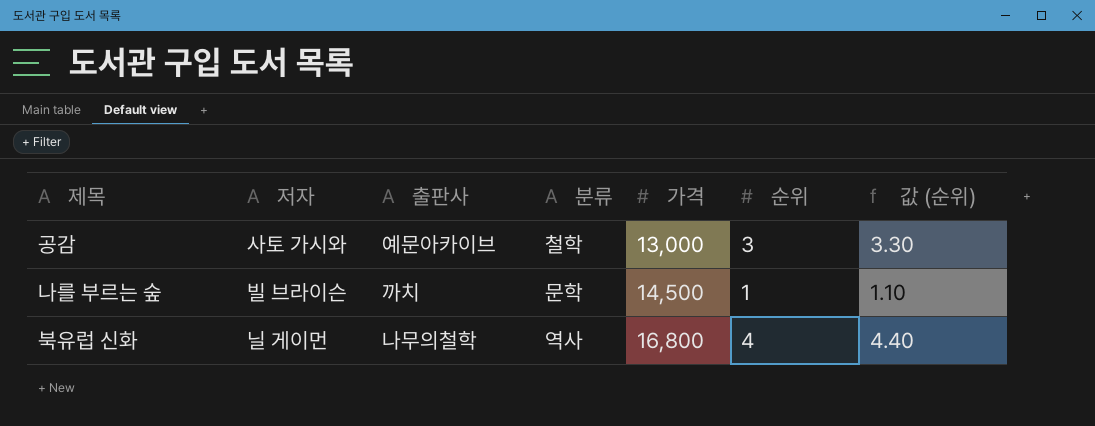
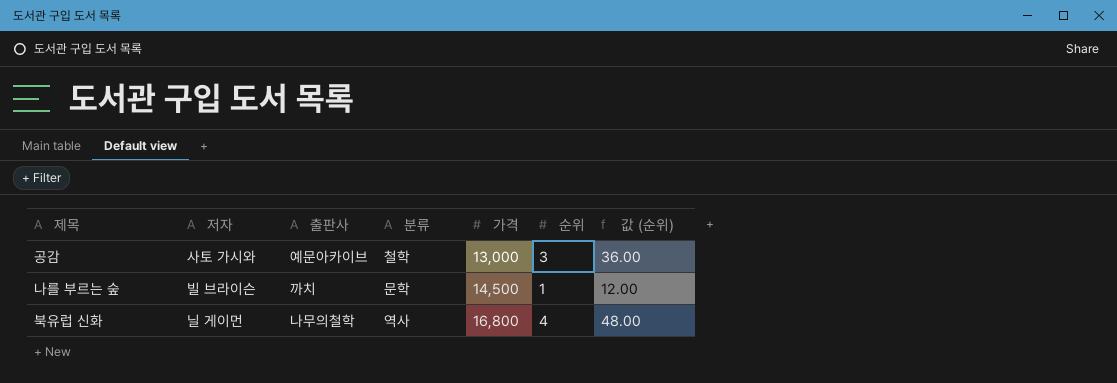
column 값 (순위) | formula: [순위] * 1.1 -> [순위] * 12

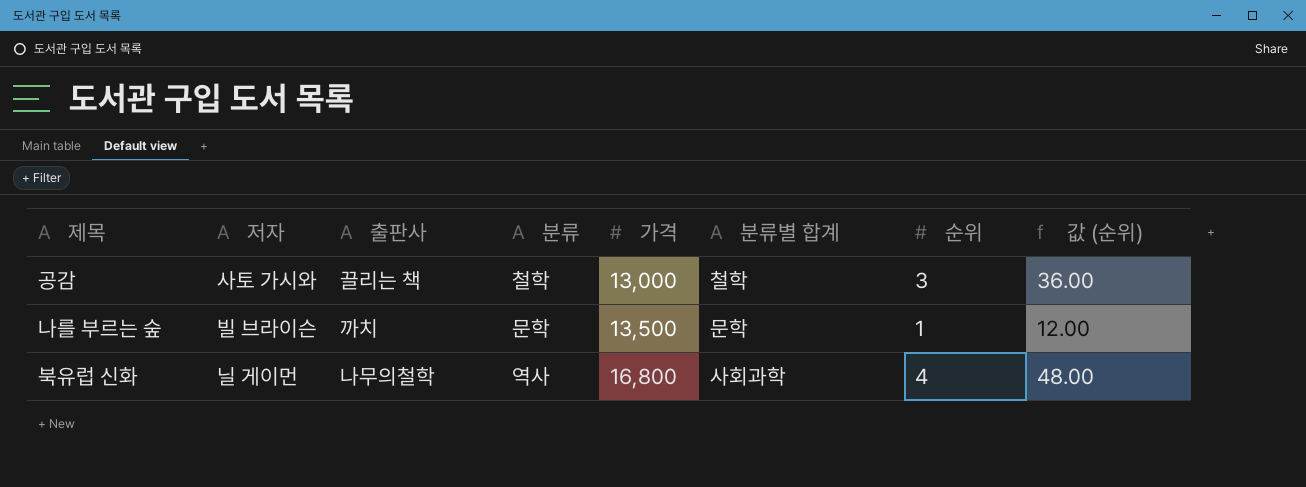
column 분류별 합계 | position: none -> 6
공감 | 출판사: 예문아카이브 -> 끌리는 책
나를 부르는 숲 | 가격: 14,500 -> 13,500

